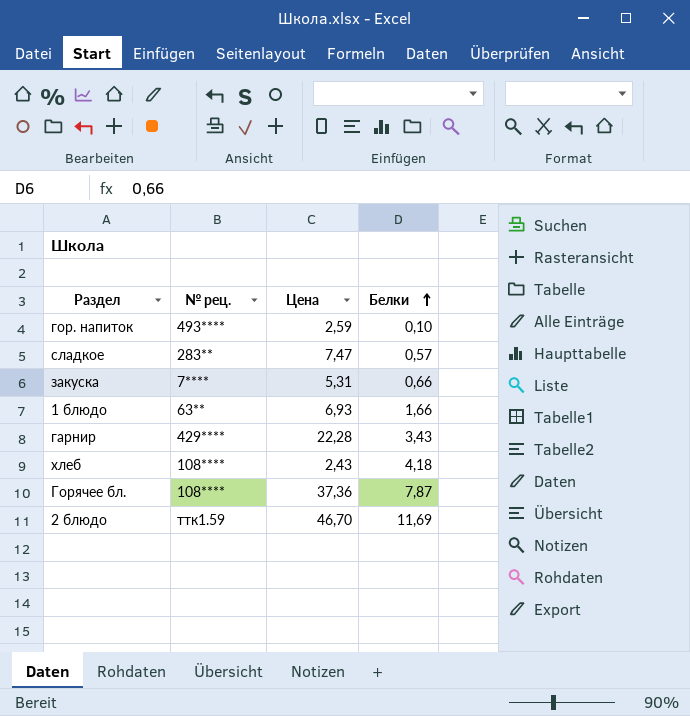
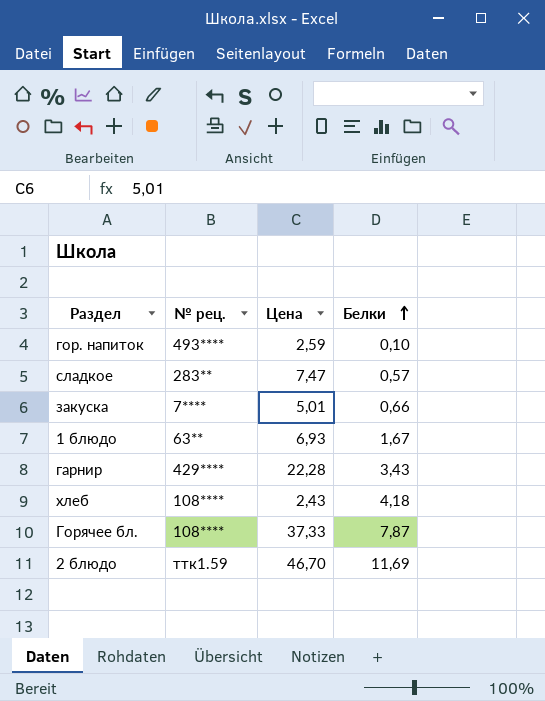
закуска | Цена: 5,31 -> 5,01
1 блюдо | Белки: 1,66 -> 1,67
Горячее бл. | Цена: 37,36 -> 37,33

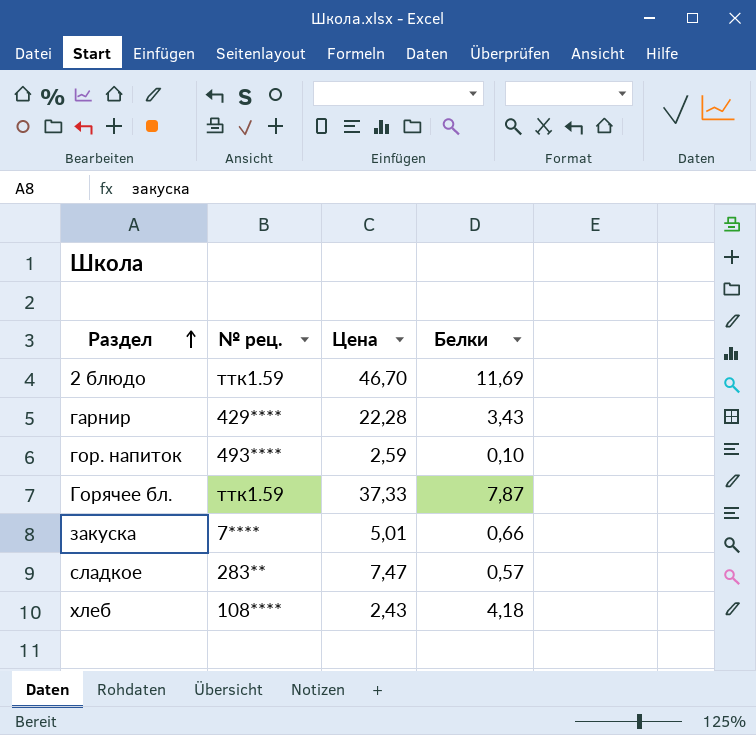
row order: Белки ascending -> Раздел ascending
row 1 блюдо: 63** | 6,93 | 1,67 -> none
Горячее бл. | № рец.: 108**** -> ттк1.59

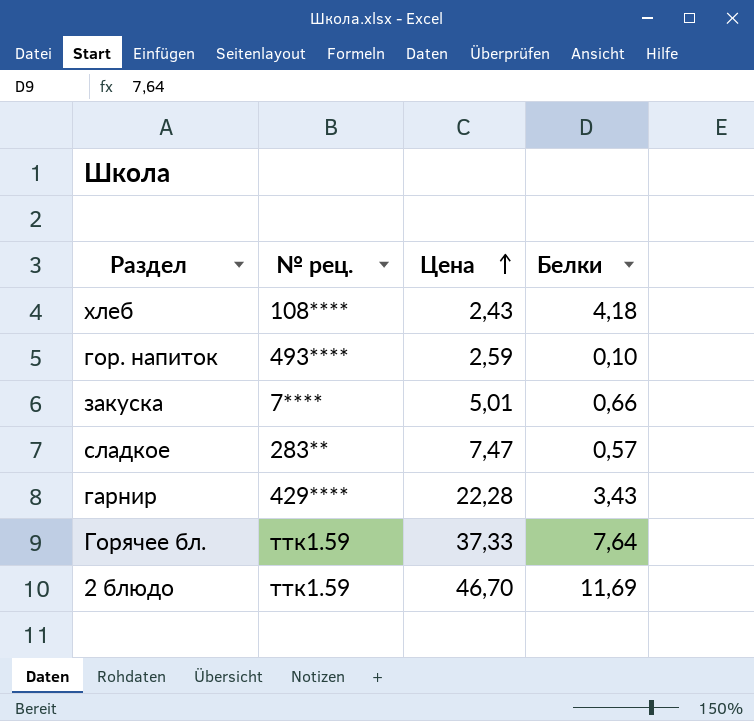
row order: Раздел ascending -> Цена ascending
Горячее бл. | Белки: 7,87 -> 7,64

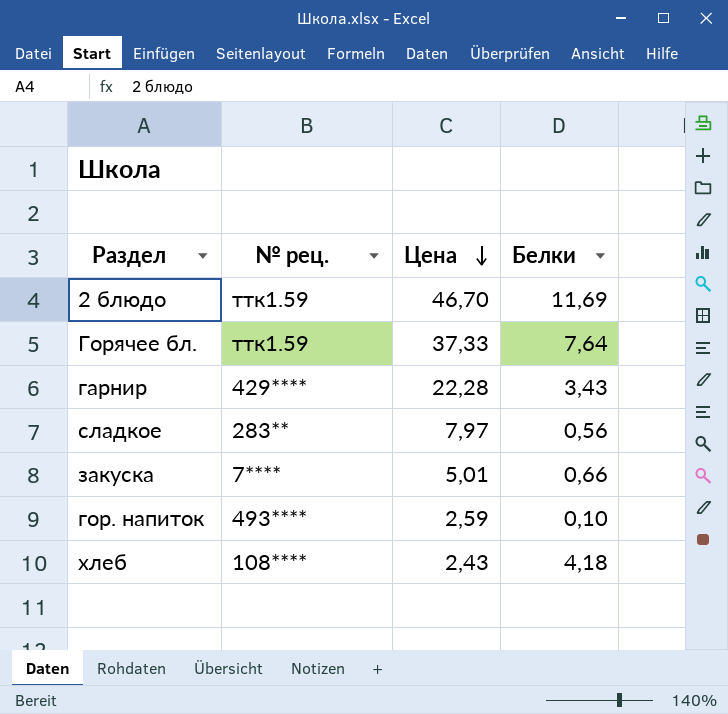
row order: Цена ascending -> Цена descending
сладкое | Цена: 7,47 -> 7,97
сладкое | Белки: 0,57 -> 0,56

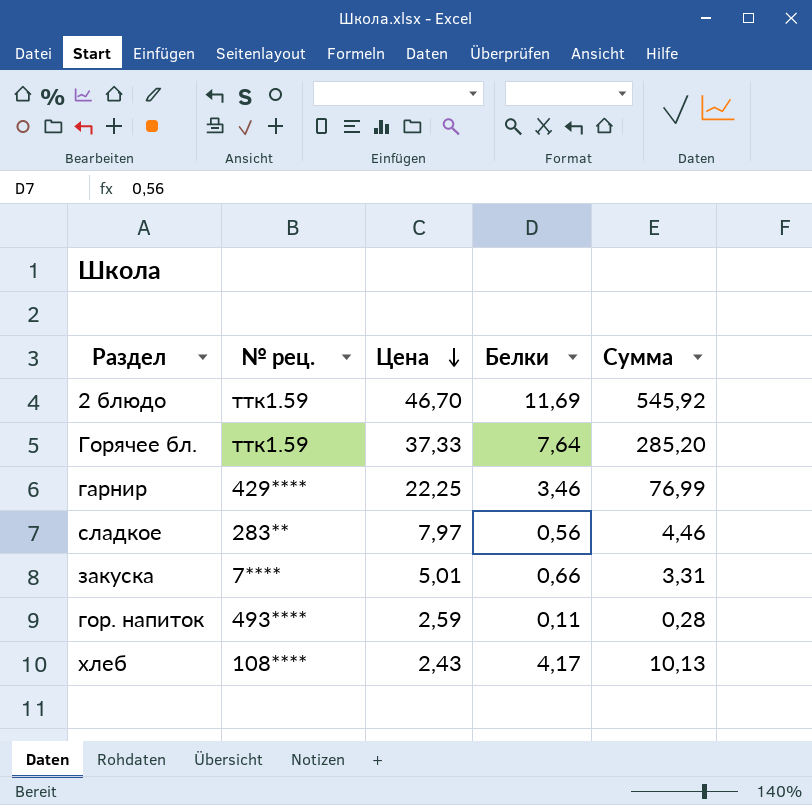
column Сумма | formula: none -> [Цена] * [Белки]
гарнир | Цена: 22,28 -> 22,25
гарнир | Белки: 3,43 -> 3,46
гор. напиток | Белки: 0,10 -> 0,11
хлеб | Белки: 4,18 -> 4,17

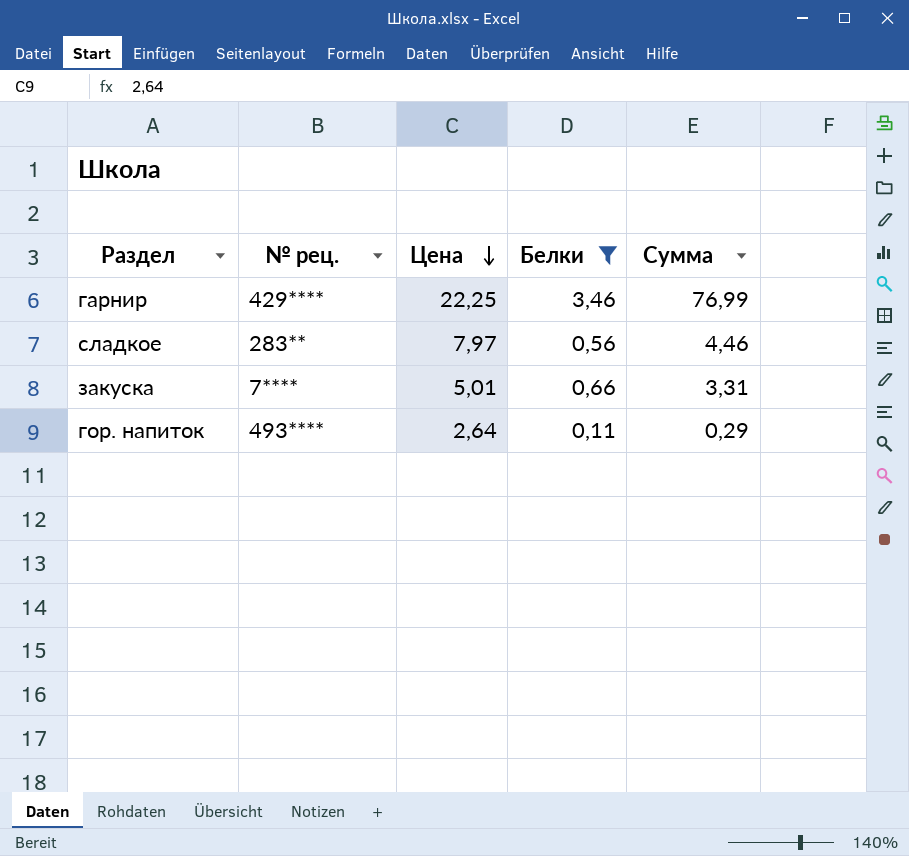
filter: none -> Белки <= 3,46
гор. напиток | Цена: 2,59 -> 2,64
гор. напиток | Сумма: 0,28 -> 0,29

